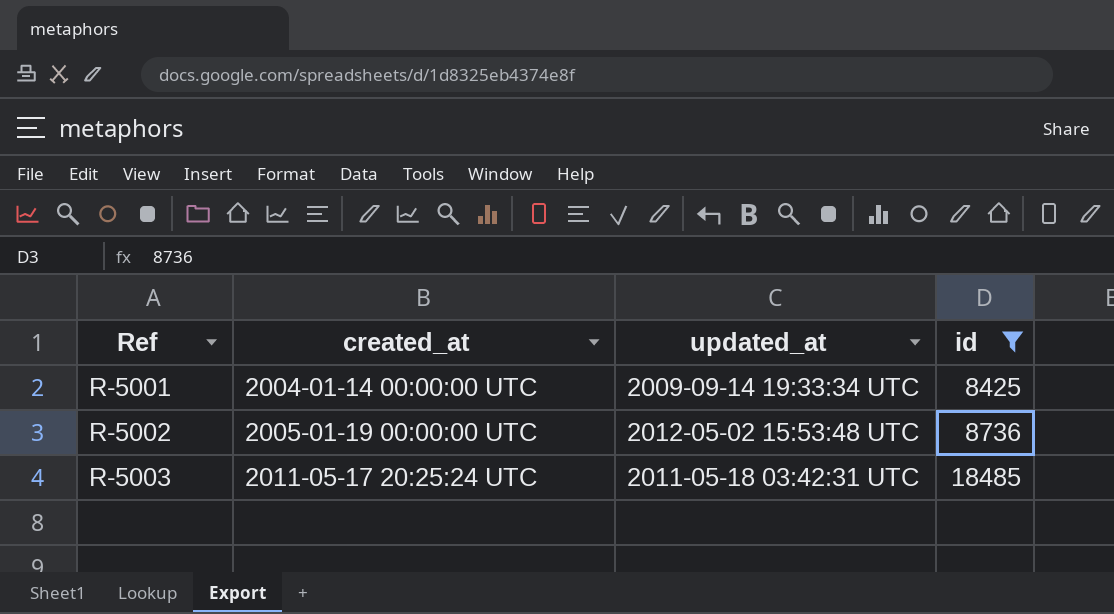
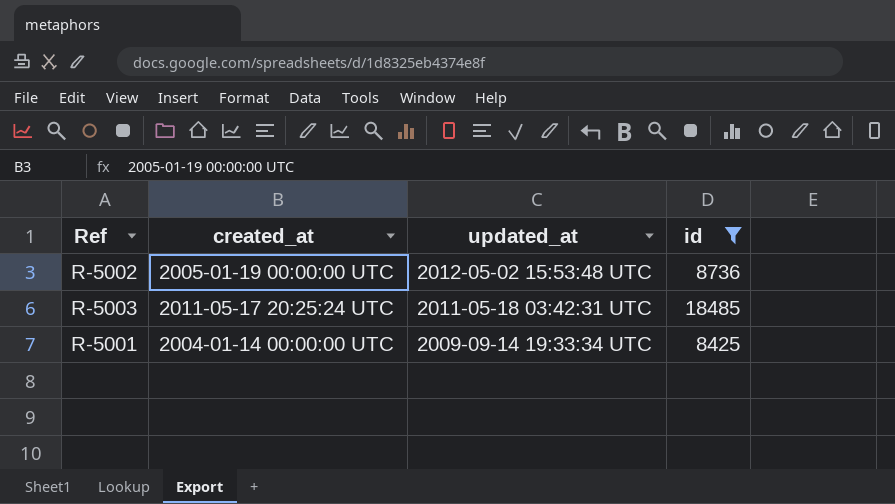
row order: Ref ascending -> updated_at descending

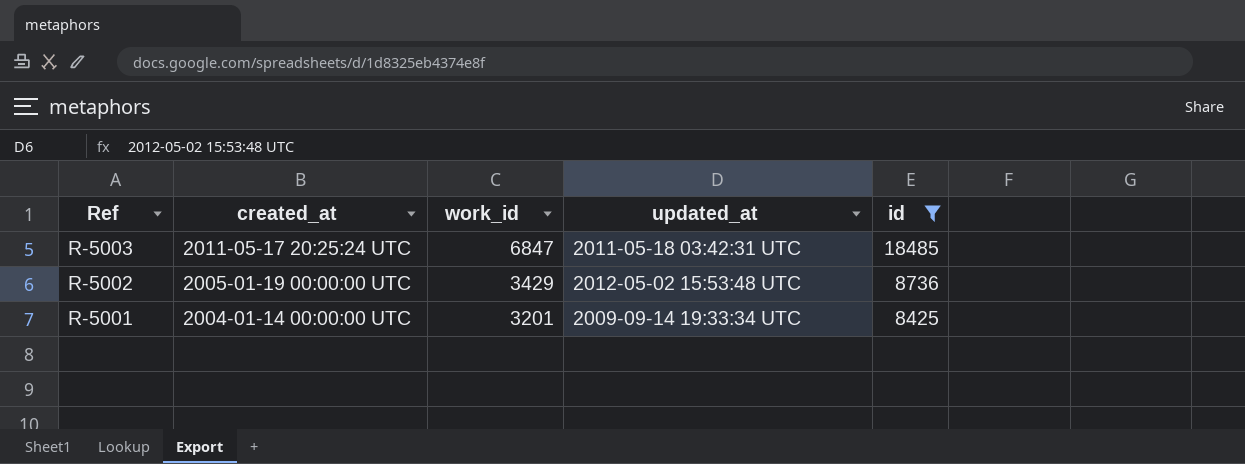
row order: updated_at descending -> Ref descending
column work_id | position: none -> 3

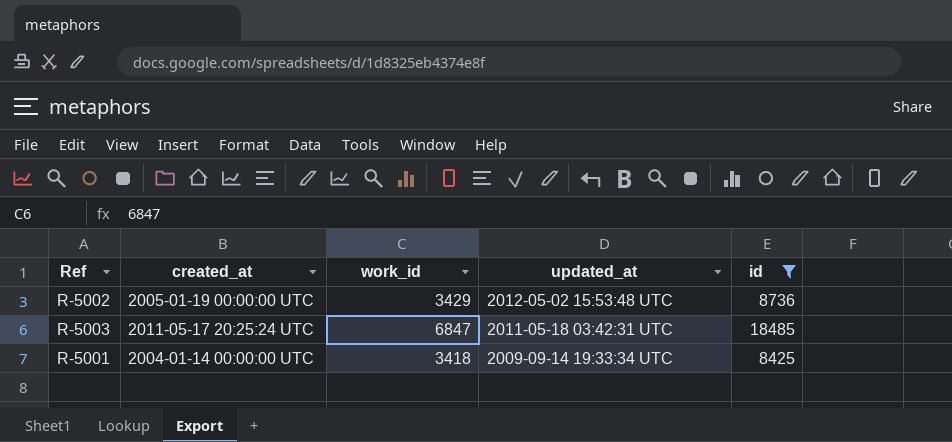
row order: Ref descending -> updated_at descending
R-5001 | work_id: 3201 -> 3418

